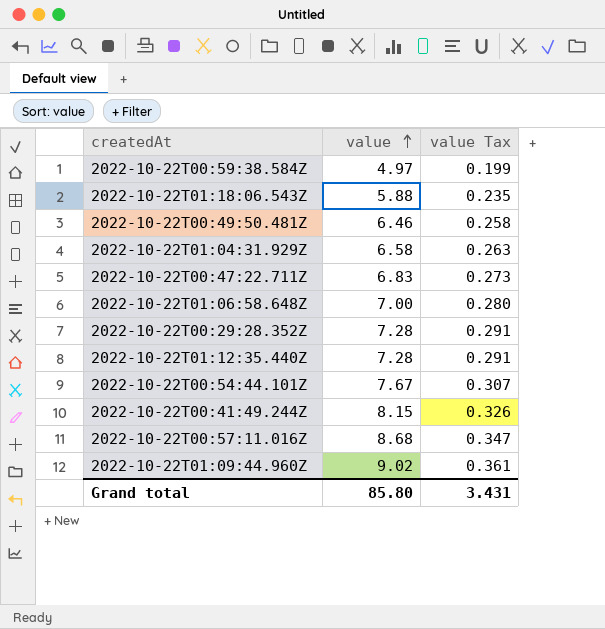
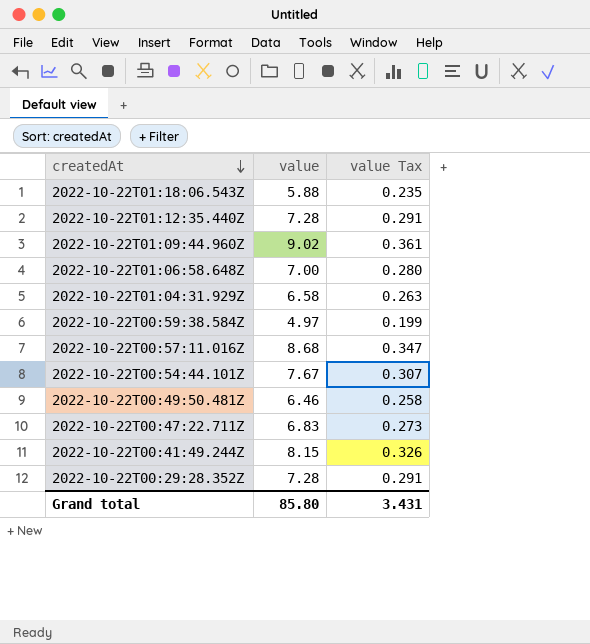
row order: value ascending -> createdAt descending

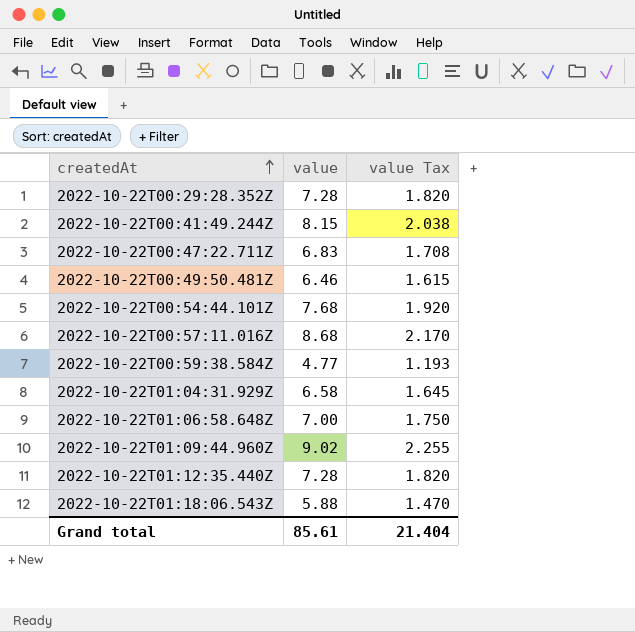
row order: createdAt descending -> createdAt ascending
column value Tax | formula: [value] * 0.04 -> [value] * 0.25
2022-10-22T00:54:44.101Z | value: 7.67 -> 7.68
2022-10-22T00:59:38.584Z | value: 4.97 -> 4.77
Grand total | value: 85.80 -> 85.61
Grand total | value Tax: 3.431 -> 21.404

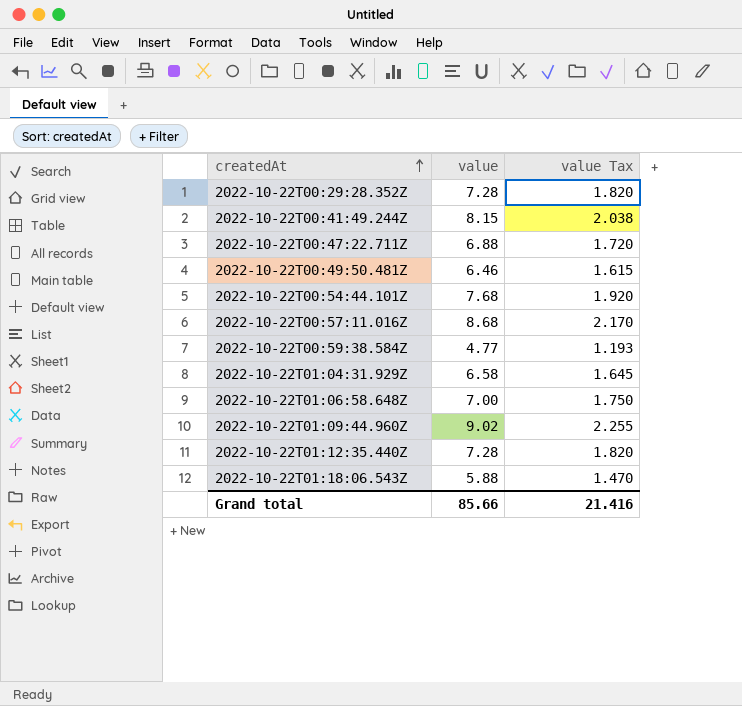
2022-10-22T00:47:22.711Z | value: 6.83 -> 6.88
2022-10-22T00:47:22.711Z | value Tax: 1.708 -> 1.720
Grand total | value: 85.61 -> 85.66
Grand total | value Tax: 21.404 -> 21.416

